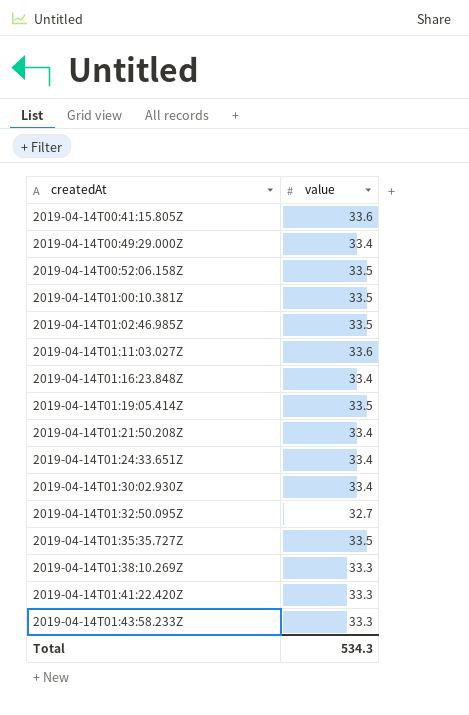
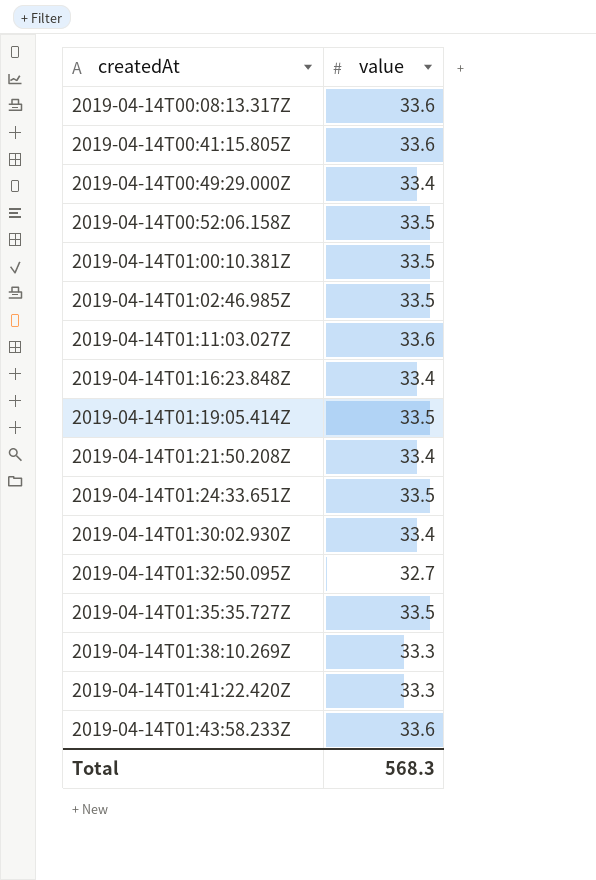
row 2019-04-14T00:08:13.317Z: none -> 33.6
2019-04-14T01:24:33.651Z | value: 33.4 -> 33.5
2019-04-14T01:43:58.233Z | value: 33.3 -> 33.6
Total | value: 534.3 -> 568.3

